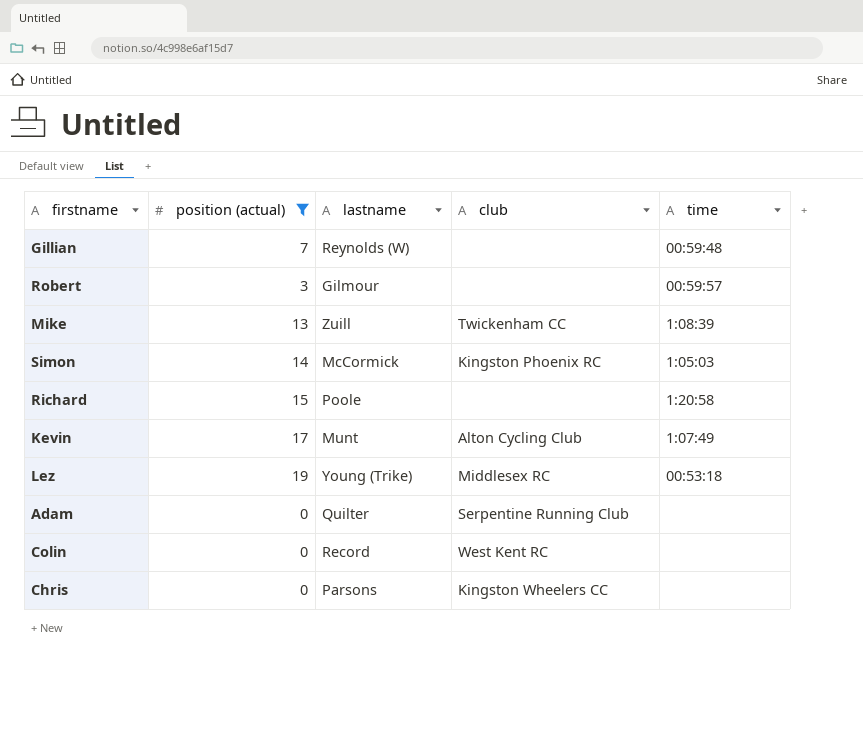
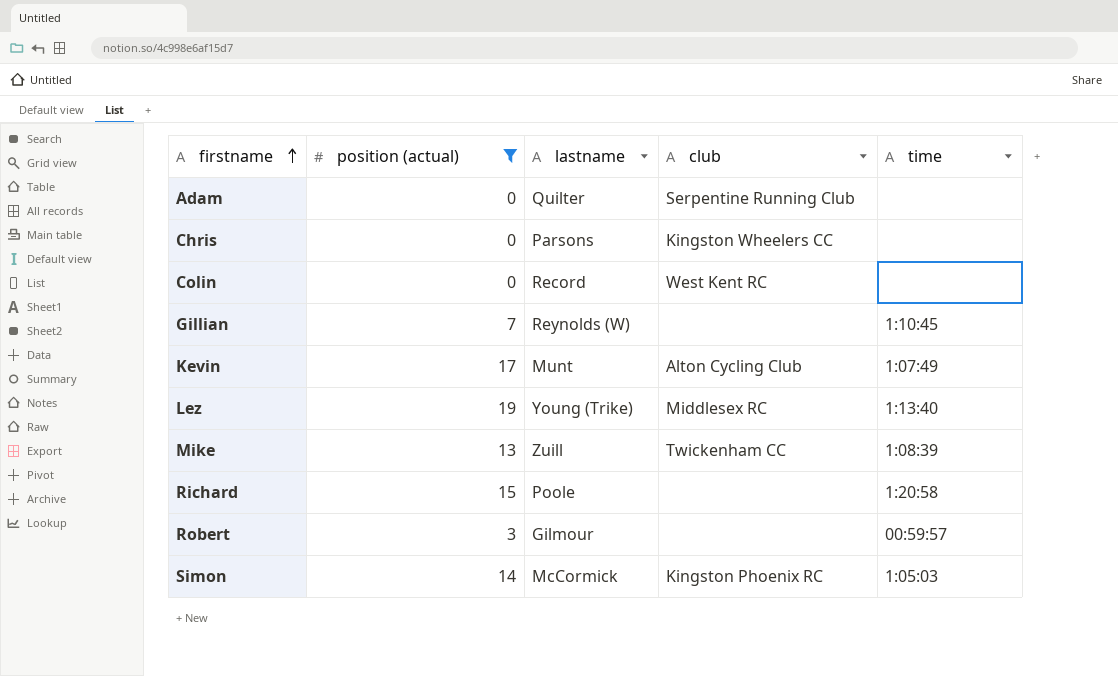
row order: none -> firstname ascending
Gillian | time: 00:59:48 -> 1:10:45
Lez | time: 00:53:18 -> 1:13:40

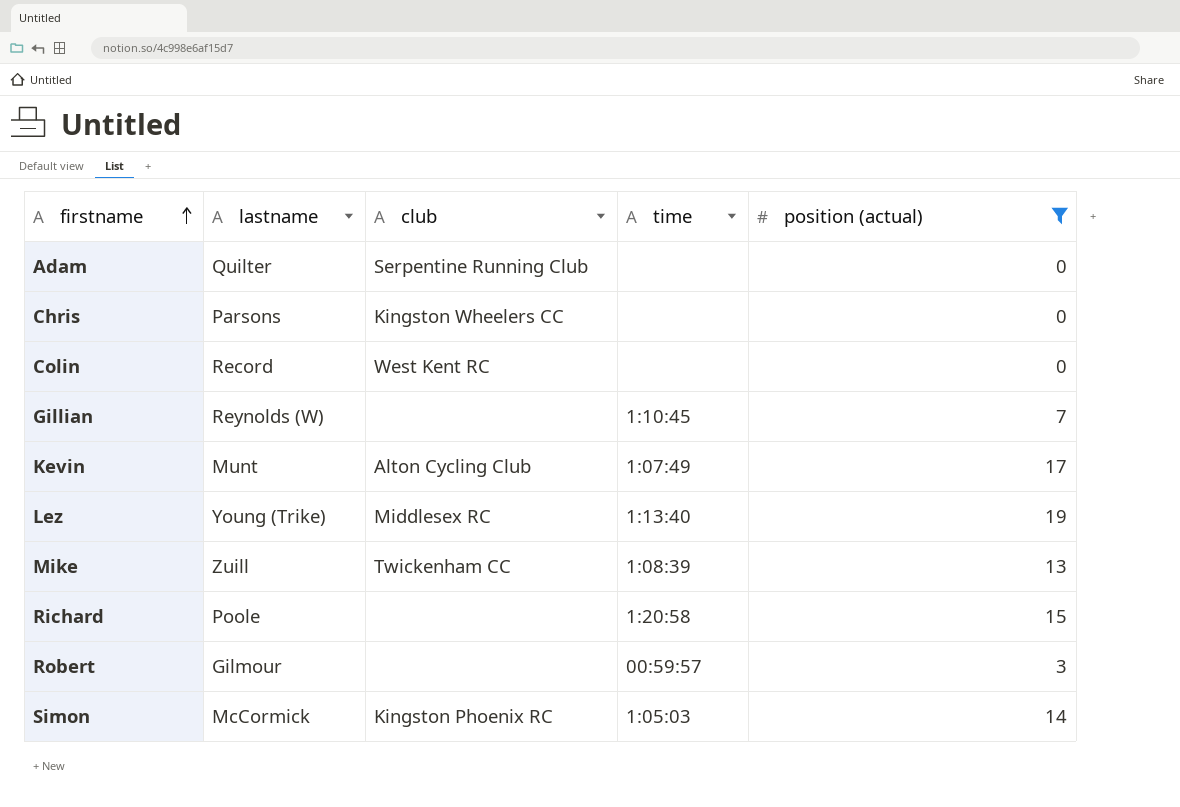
column position (actual) | position: 2 -> 5

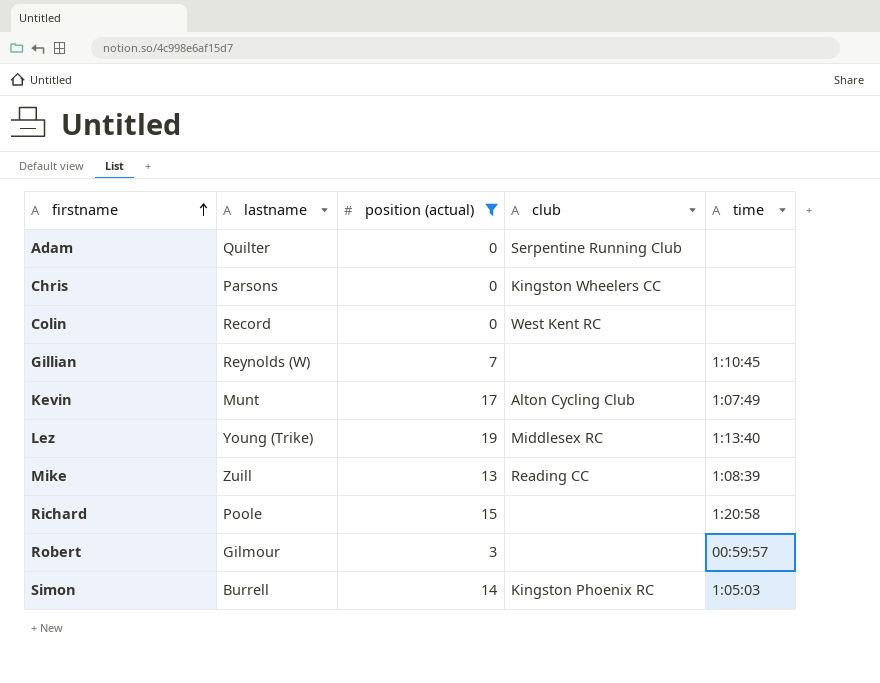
column position (actual) | position: 5 -> 3
Mike | club: Twickenham CC -> Reading CC
Simon | lastname: McCormick -> Burrell

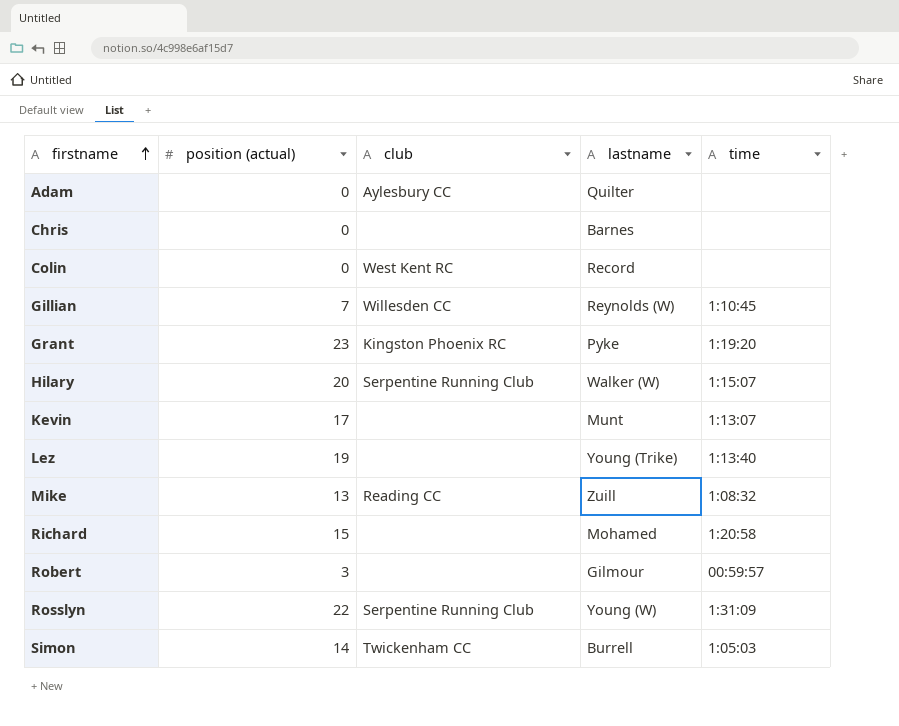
filter: position (actual) <= 19 -> none
column lastname | position: 2 -> 4
Adam | club: Serpentine Running Club -> Aylesbury CC
Chris | club: Kingston Wheelers CC -> none
Chris | lastname: Parsons -> Barnes
Gillian | club: none -> Willesden CC
Kevin | club: Alton Cycling Club -> none
Kevin | time: 1:07:49 -> 1:13:07
Lez | club: Middlesex RC -> none
Mike | time: 1:08:39 -> 1:08:32
Richard | lastname: Poole -> Mohamed
Simon | club: Kingston Phoenix RC -> Twickenham CC

